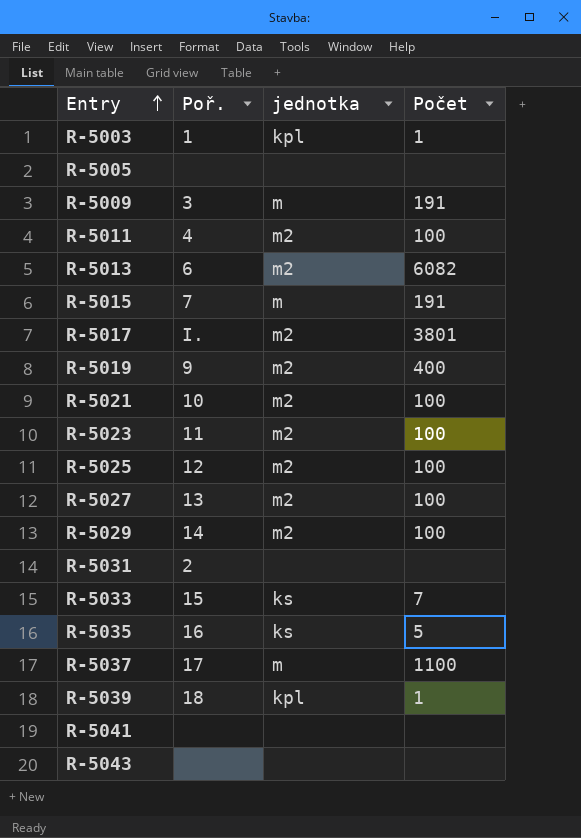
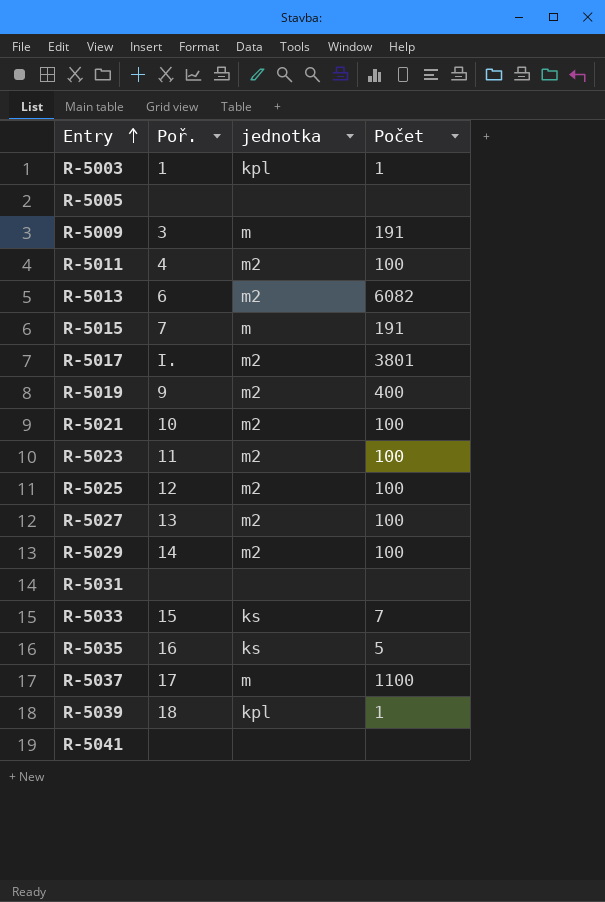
row R-5043: none | none | none -> none
R-5031 | Poř.: 2 -> none

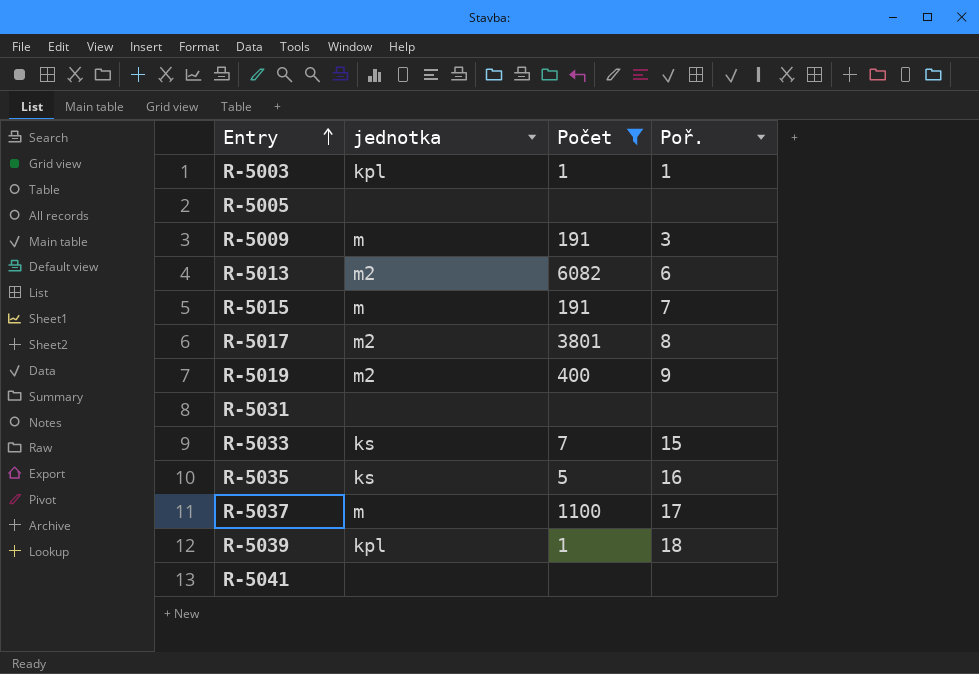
filter: none -> Počet != 100
column Poř. | position: 2 -> 4
R-5017 | Poř.: I. -> 8

